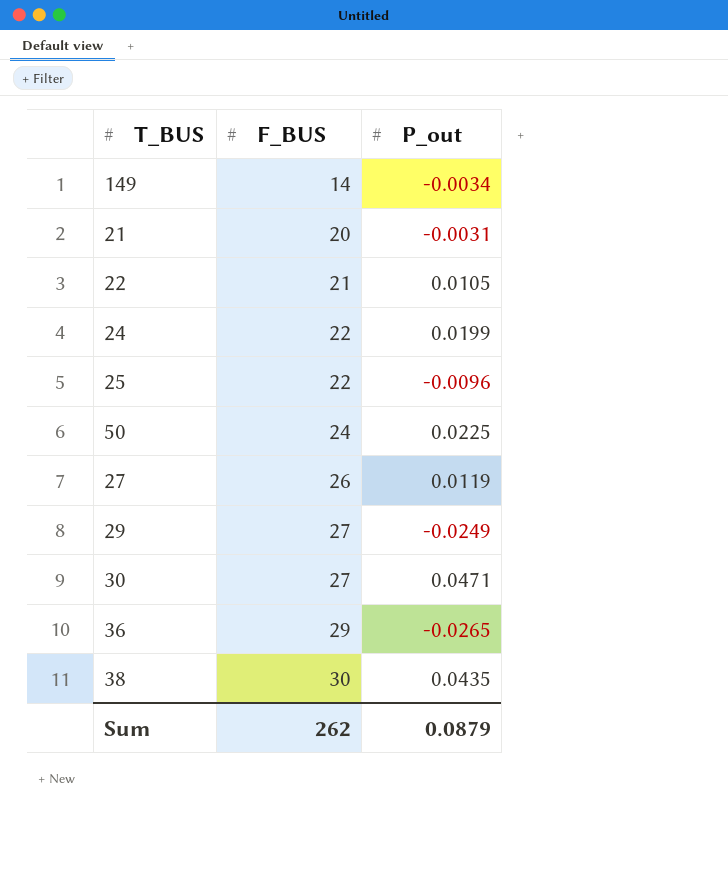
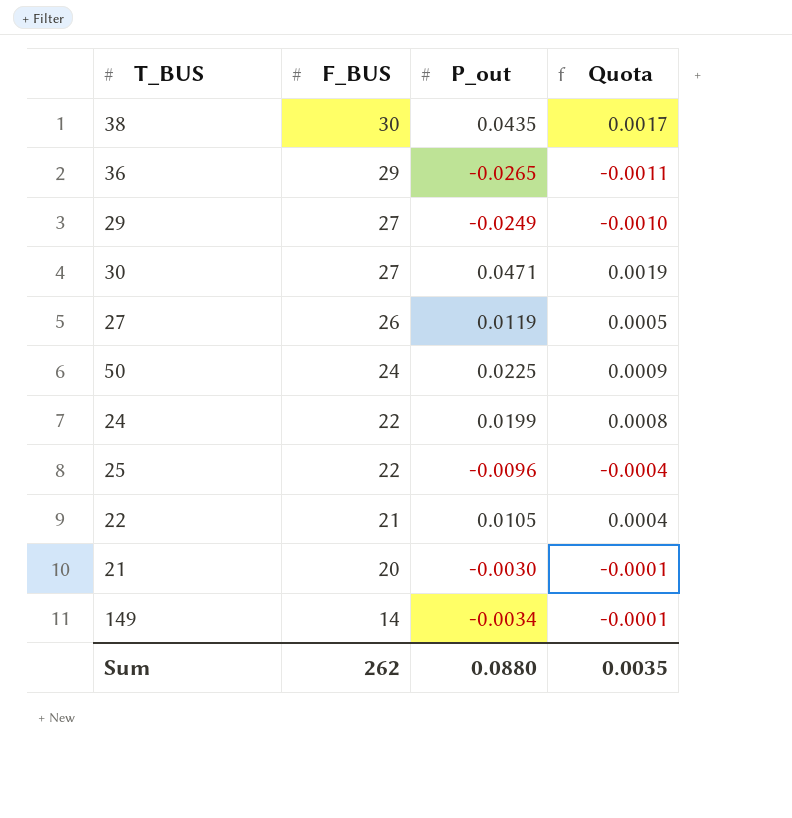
row order: F_BUS ascending -> F_BUS descending
column Quota | formula: none -> [P_out] * 0.04
21 | P_out: -0.0031 -> -0.0030
Sum | P_out: 0.0879 -> 0.0880

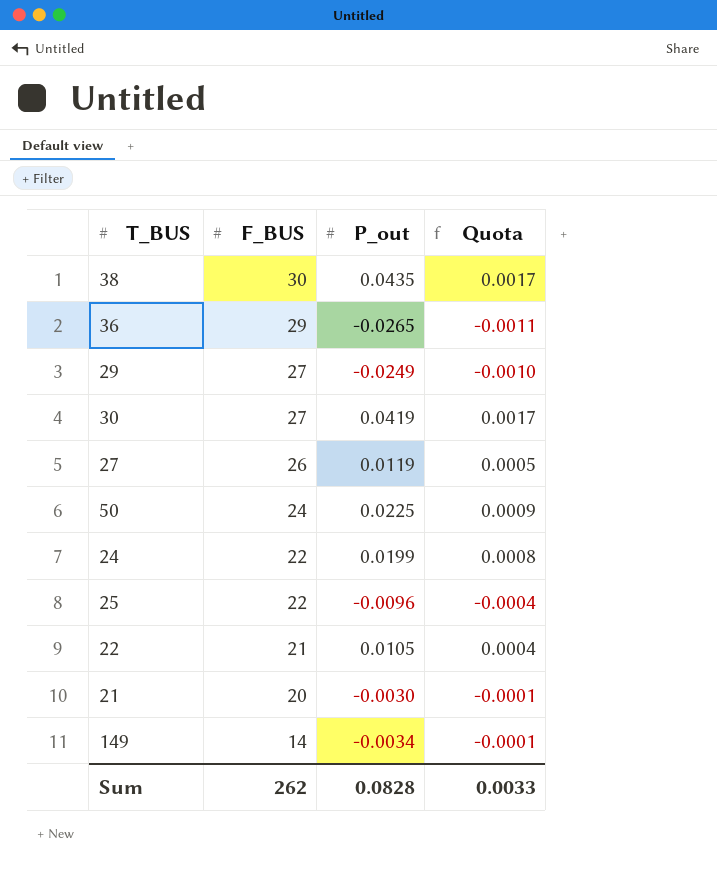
30 | P_out: 0.0471 -> 0.0419
30 | Quota: 0.0019 -> 0.0017
Sum | P_out: 0.0880 -> 0.0828
Sum | Quota: 0.0035 -> 0.0033

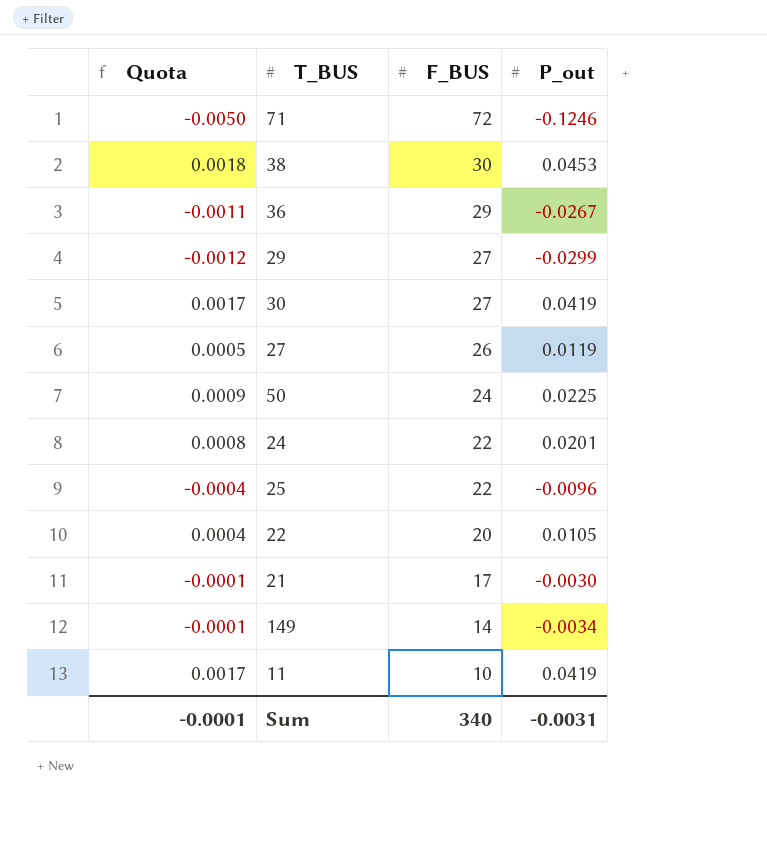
column Quota | position: 4 -> 1
row 71: none -> -0.0050 | 72 | -0.1246
38 | Quota: 0.0017 -> 0.0018
38 | P_out: 0.0435 -> 0.0453
36 | P_out: -0.0265 -> -0.0267
29 | Quota: -0.0010 -> -0.0012
29 | P_out: -0.0249 -> -0.0299
24 | P_out: 0.0199 -> 0.0201
22 | F_BUS: 21 -> 20
21 | F_BUS: 20 -> 17
row 11: none -> 0.0017 | 10 | 0.0419
Sum | Quota: 0.0033 -> -0.0001
Sum | F_BUS: 262 -> 340
Sum | P_out: 0.0828 -> -0.0031

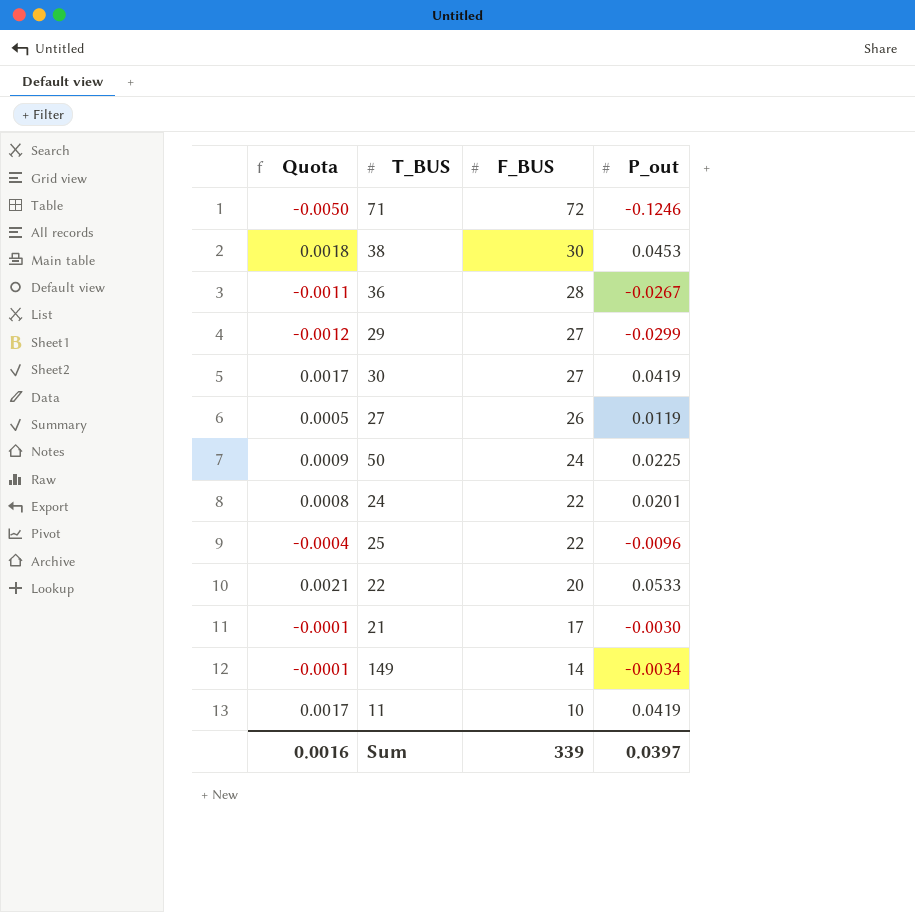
36 | F_BUS: 29 -> 28
22 | Quota: 0.0004 -> 0.0021
22 | P_out: 0.0105 -> 0.0533
Sum | Quota: -0.0001 -> 0.0016
Sum | F_BUS: 340 -> 339
Sum | P_out: -0.0031 -> 0.0397

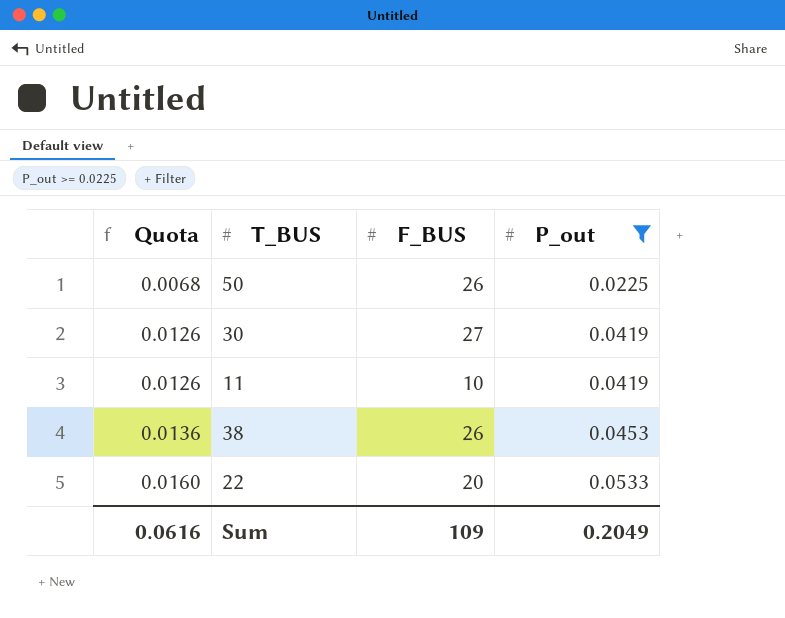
filter: none -> P_out >= 0.0225
row order: F_BUS descending -> Quota ascending
column Quota | formula: [P_out] * 0.04 -> [P_out] * 0.3
50 | F_BUS: 24 -> 26
38 | F_BUS: 30 -> 26
Sum | Quota: 0.0016 -> 0.0616
Sum | F_BUS: 339 -> 109
Sum | P_out: 0.0397 -> 0.2049

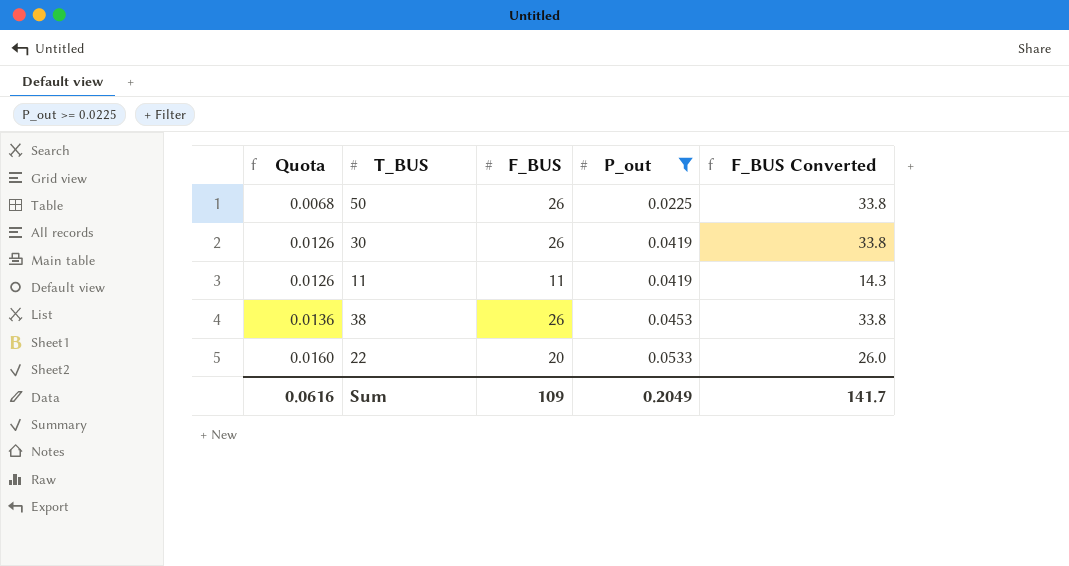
column F_BUS Converted | formula: none -> [F_BUS] * 1.3
30 | F_BUS: 27 -> 26
11 | F_BUS: 10 -> 11

